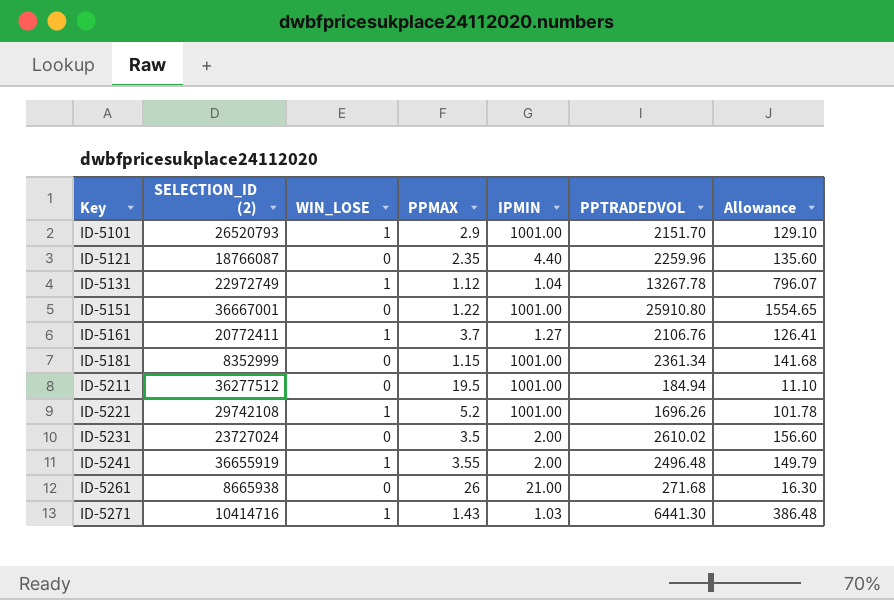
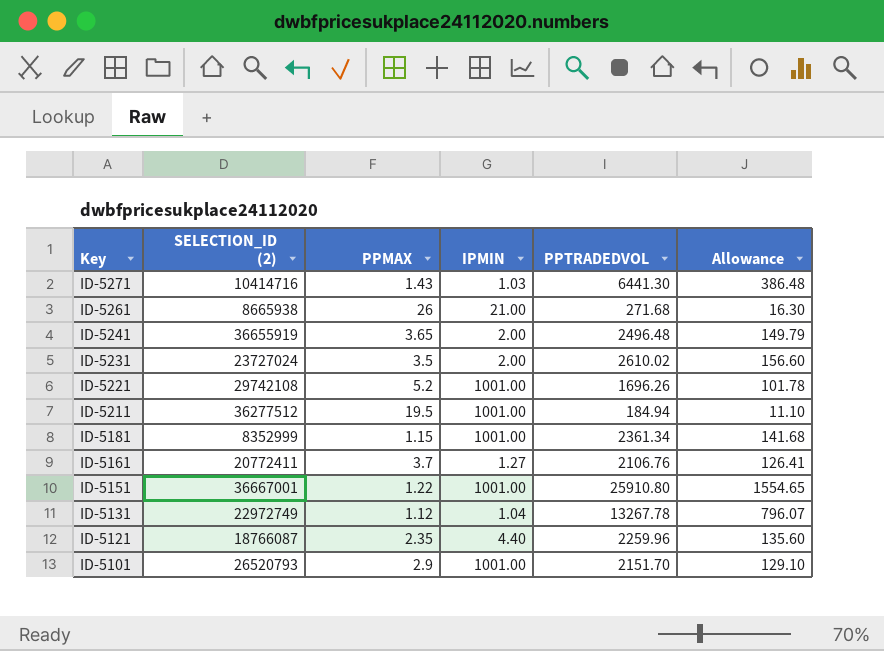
row order: Key ascending -> Key descending
column WIN_LOSE | position: 3 -> none
ID-5241 | PPMAX: 3.55 -> 3.65

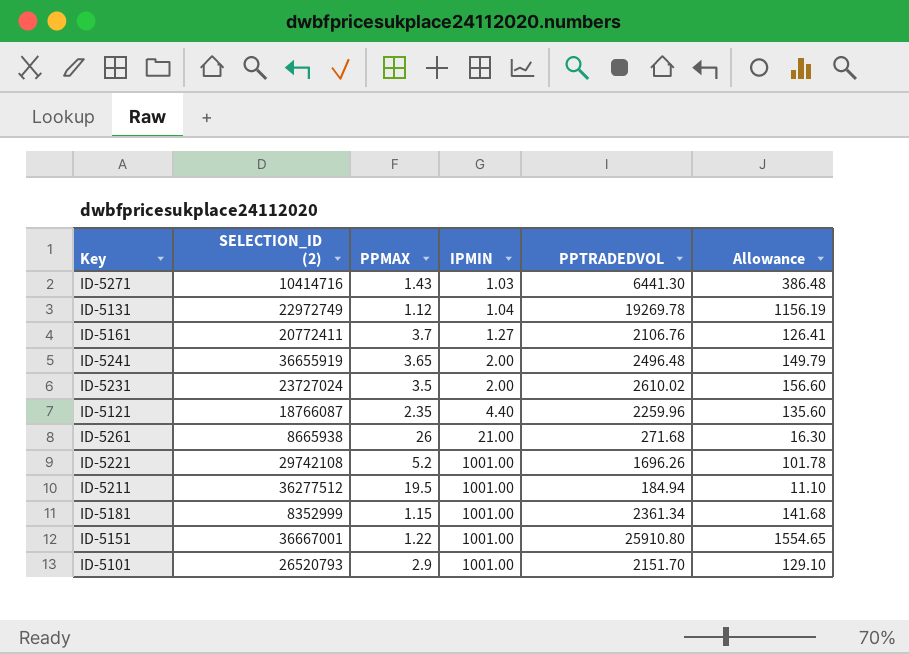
row order: Key descending -> IPMIN ascending
ID-5131 | PPTRADEDVOL: 13267.78 -> 19269.78
ID-5131 | Allowance: 796.07 -> 1156.19

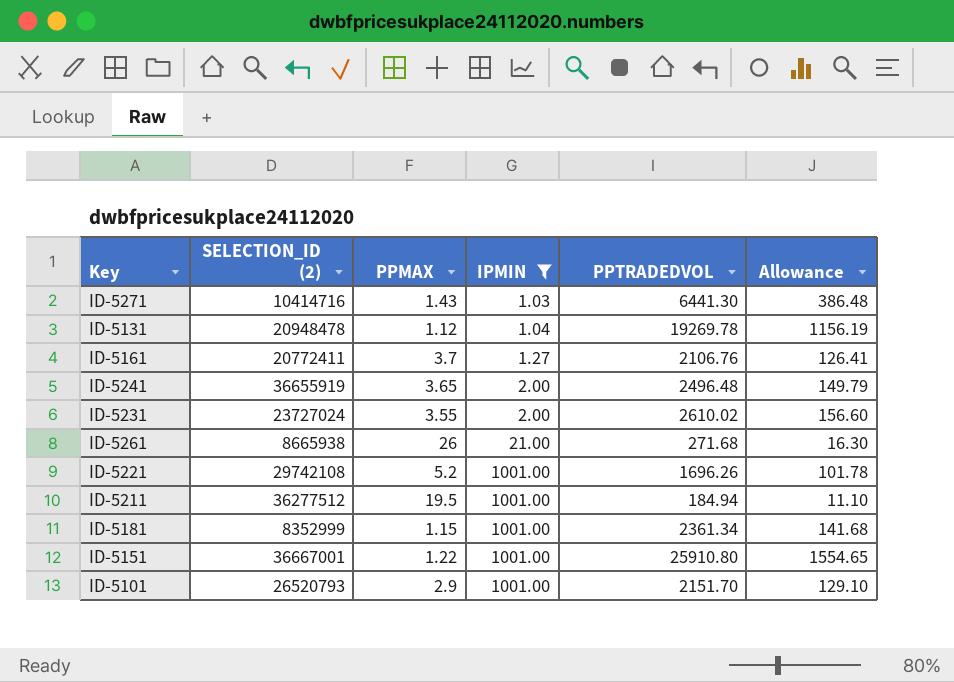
filter: none -> IPMIN != 4.40
ID-5131 | SELECTION_ID (2): 22972749 -> 20948478
ID-5231 | PPMAX: 3.5 -> 3.55

